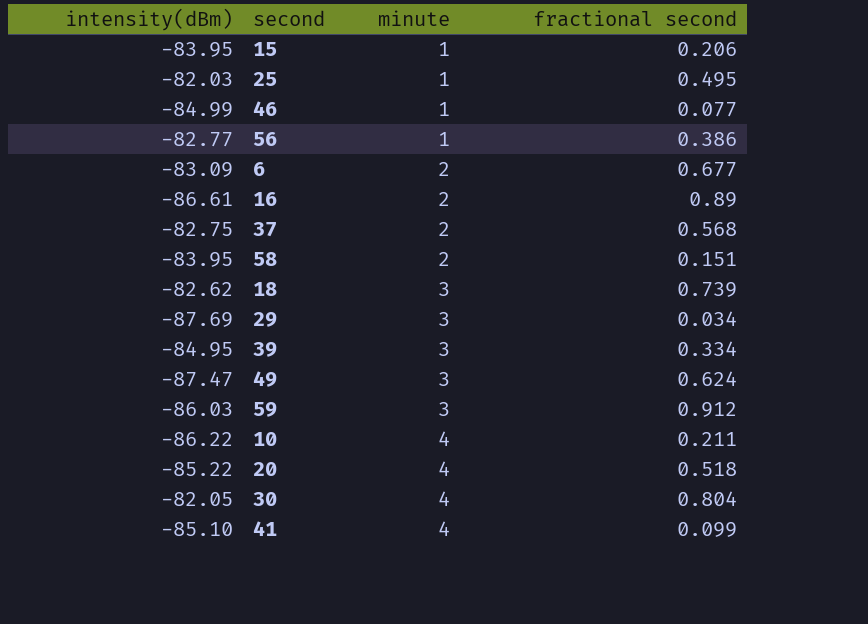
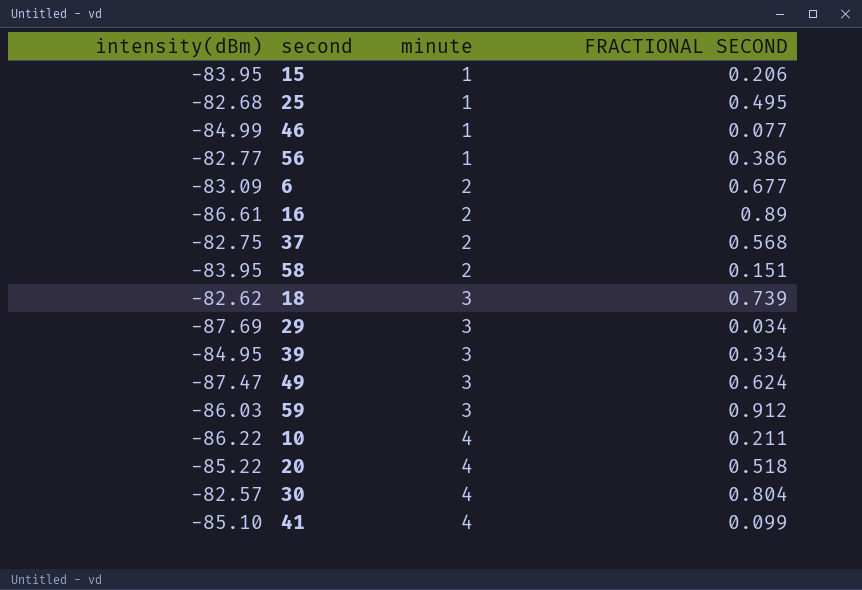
column name: fractional second -> FRACTIONAL SECOND
25 | intensity(dBm): -82.03 -> -82.68
30 | intensity(dBm): -82.05 -> -82.57

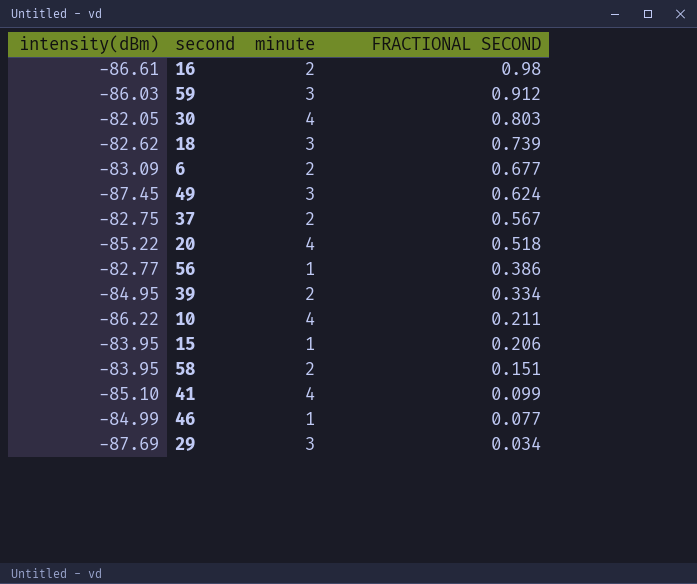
row order: minute ascending -> FRACTIONAL SECOND descending
row 25: -82.68 | 1 | 0.495 -> none
16 | FRACTIONAL SECOND: 0.89 -> 0.98
30 | intensity(dBm): -82.57 -> -82.05
30 | FRACTIONAL SECOND: 0.804 -> 0.803
49 | intensity(dBm): -87.47 -> -87.45
37 | FRACTIONAL SECOND: 0.568 -> 0.567
39 | minute: 3 -> 2

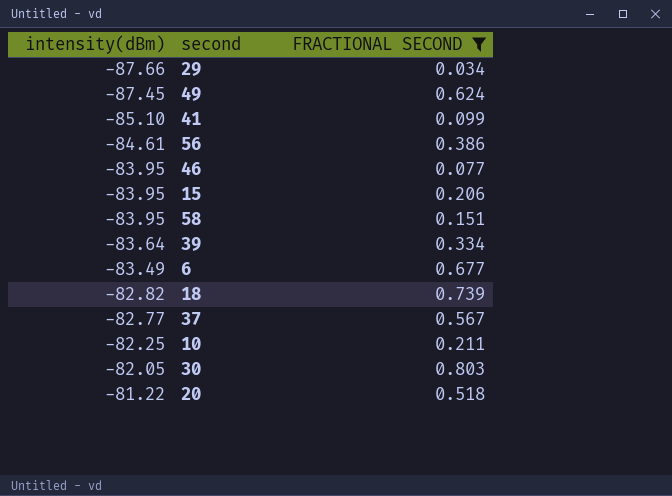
filter: none -> FRACTIONAL SECOND <= 0.803
row order: FRACTIONAL SECOND descending -> intensity(dBm) ascending
column minute | position: 3 -> none
29 | intensity(dBm): -87.69 -> -87.66
56 | intensity(dBm): -82.77 -> -84.61
46 | intensity(dBm): -84.99 -> -83.95
39 | intensity(dBm): -84.95 -> -83.64
6 | intensity(dBm): -83.09 -> -83.49
18 | intensity(dBm): -82.62 -> -82.82
37 | intensity(dBm): -82.75 -> -82.77
10 | intensity(dBm): -86.22 -> -82.25
20 | intensity(dBm): -85.22 -> -81.22

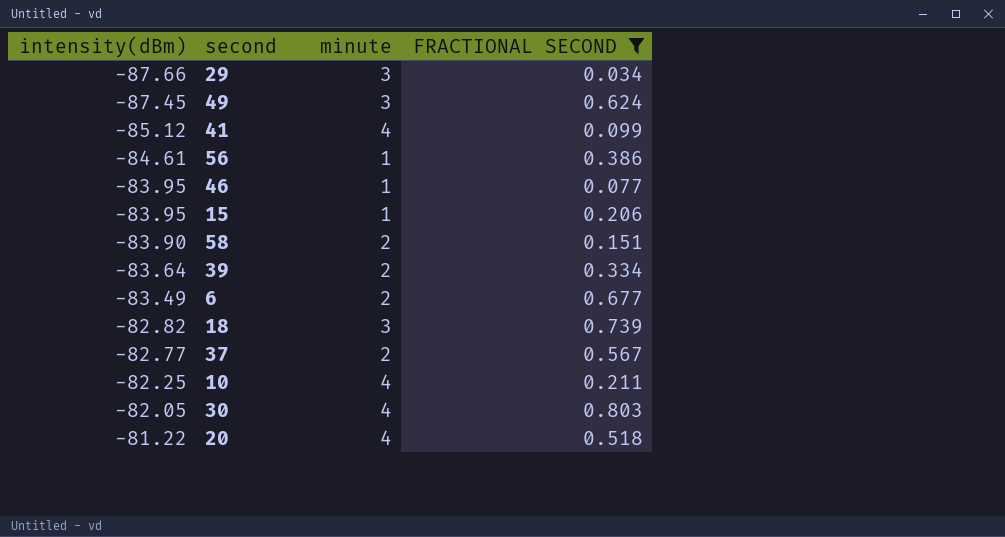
column minute | position: none -> 3
41 | intensity(dBm): -85.10 -> -85.12
58 | intensity(dBm): -83.95 -> -83.90

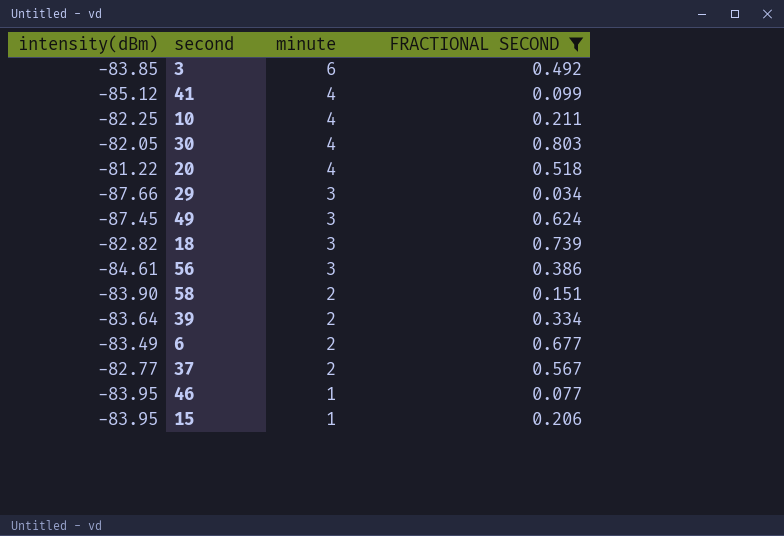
row order: intensity(dBm) ascending -> minute descending
row 3: none -> -83.85 | 6 | 0.492
56 | minute: 1 -> 3

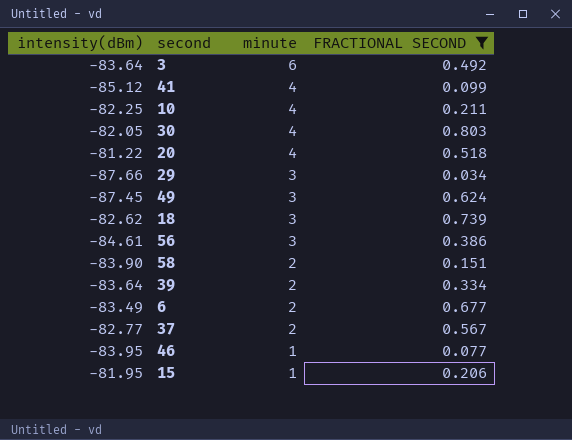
3 | intensity(dBm): -83.85 -> -83.64
18 | intensity(dBm): -82.82 -> -82.62
15 | intensity(dBm): -83.95 -> -81.95

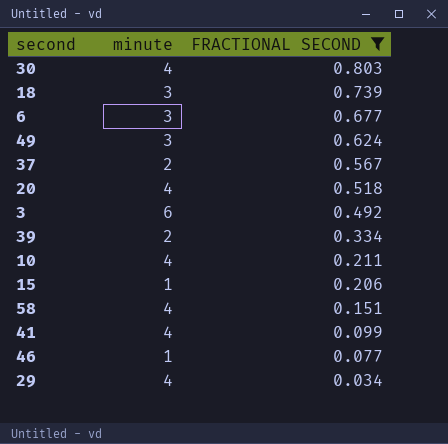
row order: minute descending -> FRACTIONAL SECOND descending
column intensity(dBm) | position: 1 -> none
row 56: -84.61 | 3 | 0.386 -> none
6 | minute: 2 -> 3
58 | minute: 2 -> 4
29 | minute: 3 -> 4

